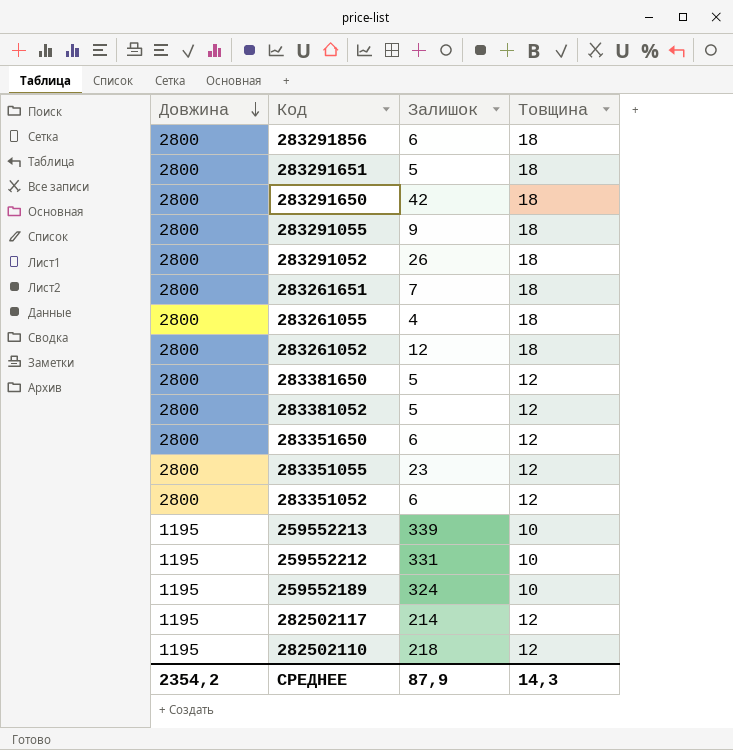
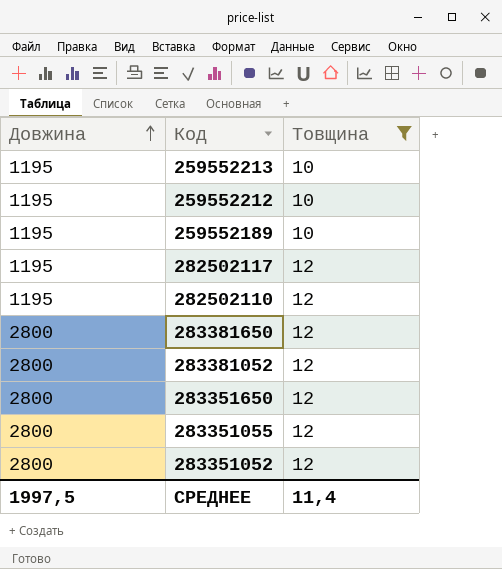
filter: none -> Товщина != 18
row order: Довжина descending -> Довжина ascending
column Залишок | position: 3 -> none
СРЕДНЕЕ | Довжина: 2354,2 -> 1997,5
СРЕДНЕЕ | Товщина: 14,3 -> 11,4

